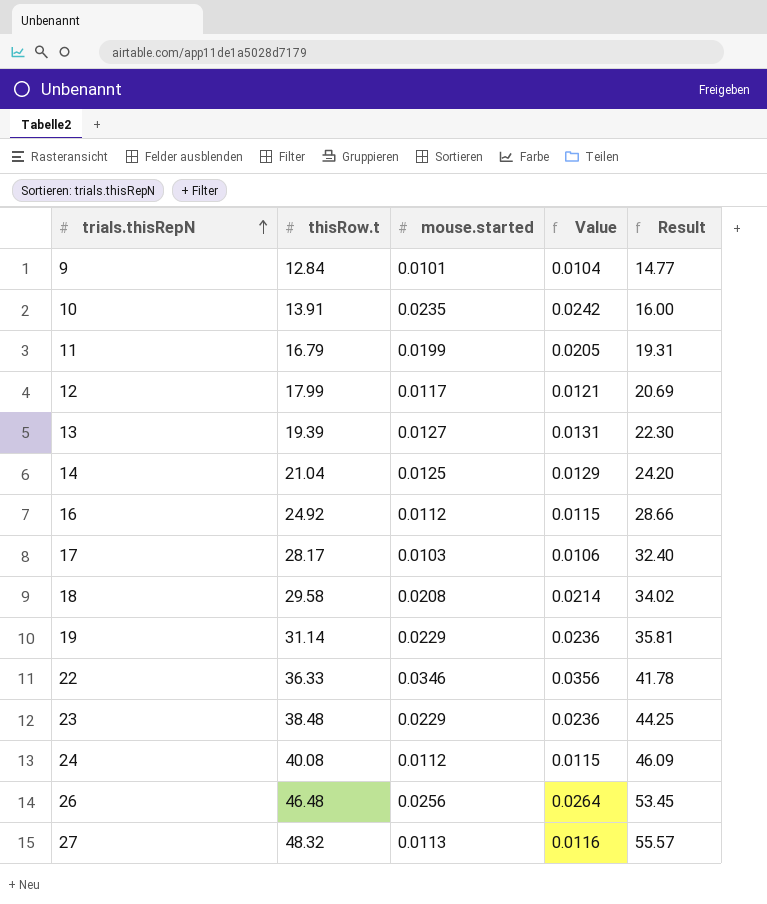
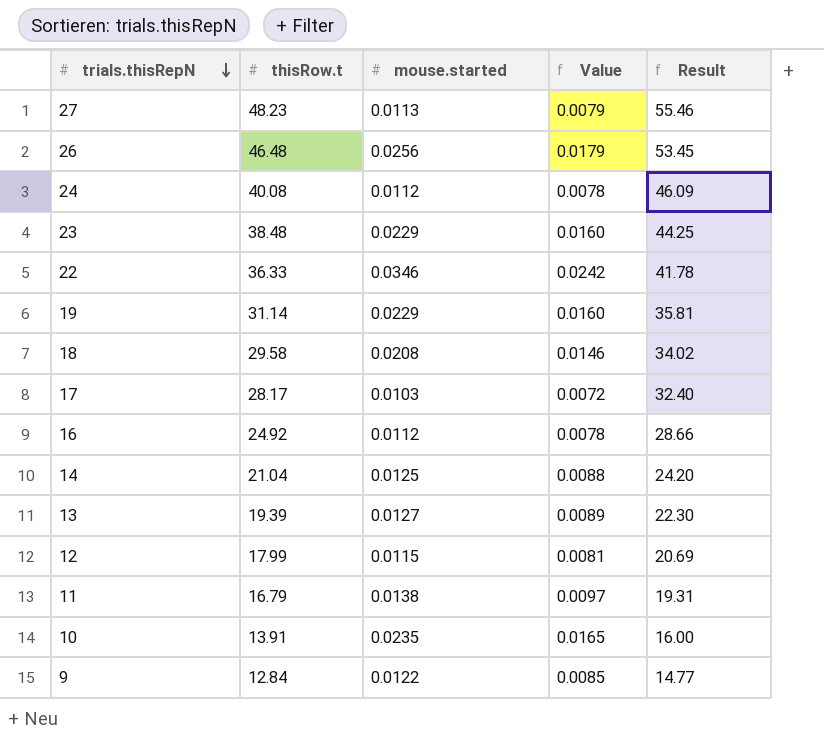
row order: trials.thisRepN ascending -> trials.thisRepN descending
column Value | formula: [mouse.started] * 1.03 -> [mouse.started] * 0.7
27 | thisRow.t: 48.32 -> 48.23
27 | Result: 55.57 -> 55.46
12 | mouse.started: 0.0117 -> 0.0115
11 | mouse.started: 0.0199 -> 0.0138
9 | mouse.started: 0.0101 -> 0.0122

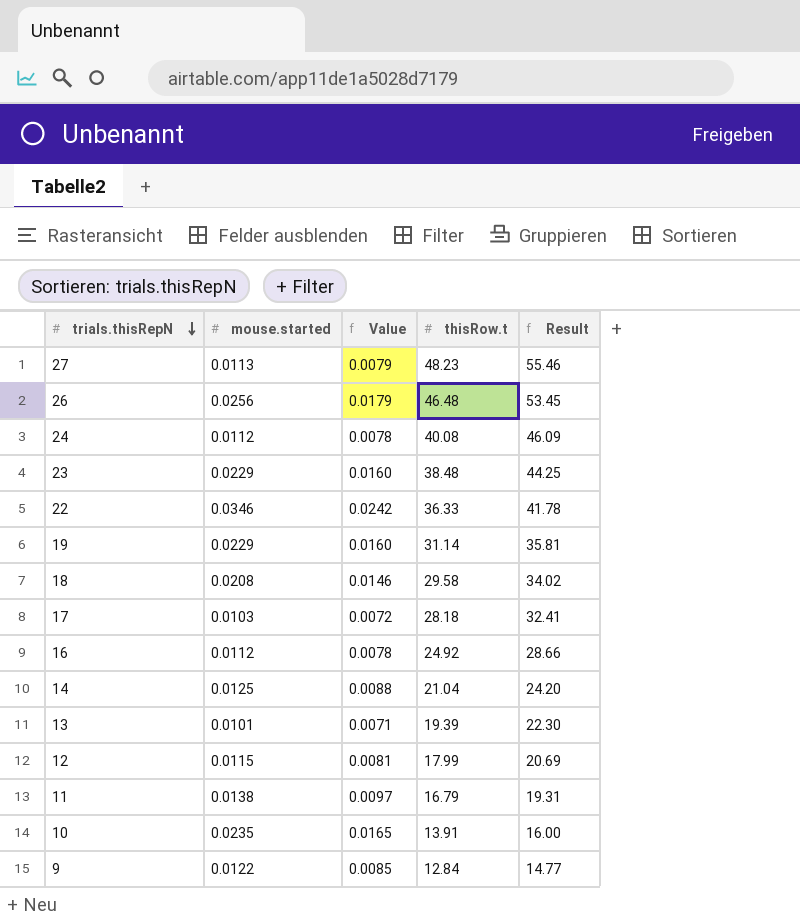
column thisRow.t | position: 2 -> 4
17 | thisRow.t: 28.17 -> 28.18
17 | Result: 32.40 -> 32.41
13 | mouse.started: 0.0127 -> 0.0101
13 | Value: 0.0089 -> 0.0071

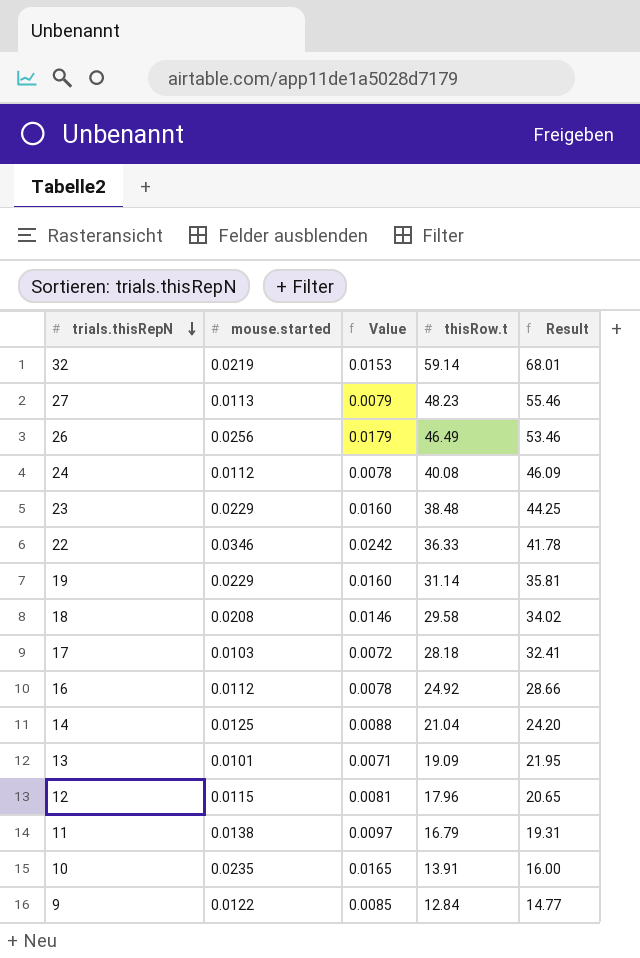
row 32: none -> 0.0219 | 0.0153 | 59.14 | 68.01
26 | thisRow.t: 46.48 -> 46.49
26 | Result: 53.45 -> 53.46
13 | thisRow.t: 19.39 -> 19.09
13 | Result: 22.30 -> 21.95
12 | thisRow.t: 17.99 -> 17.96
12 | Result: 20.69 -> 20.65

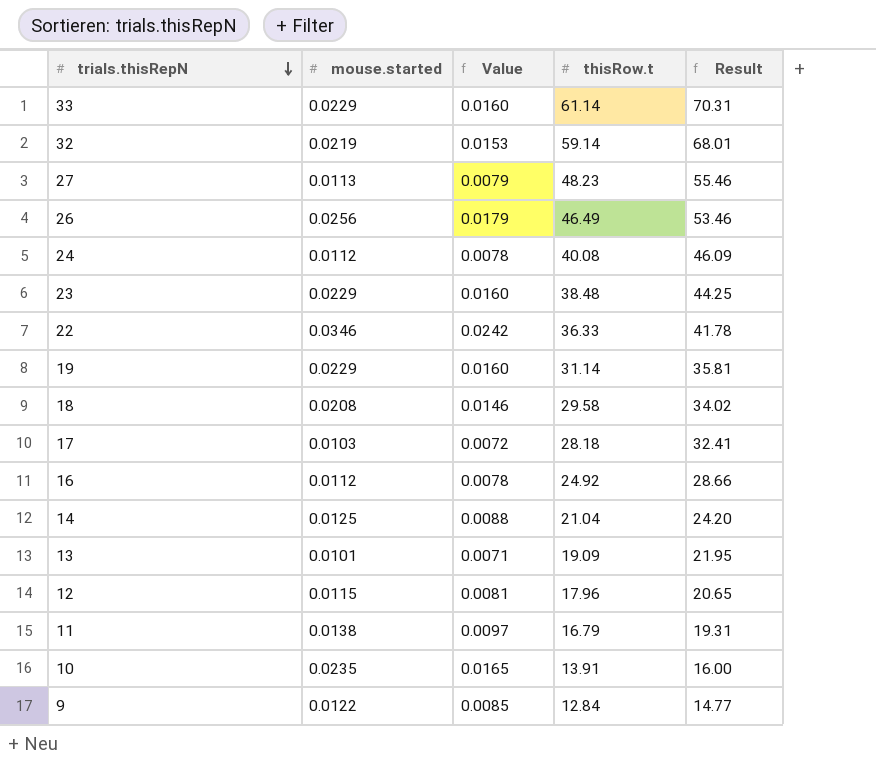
row 33: none -> 0.0229 | 0.0160 | 61.14 | 70.31

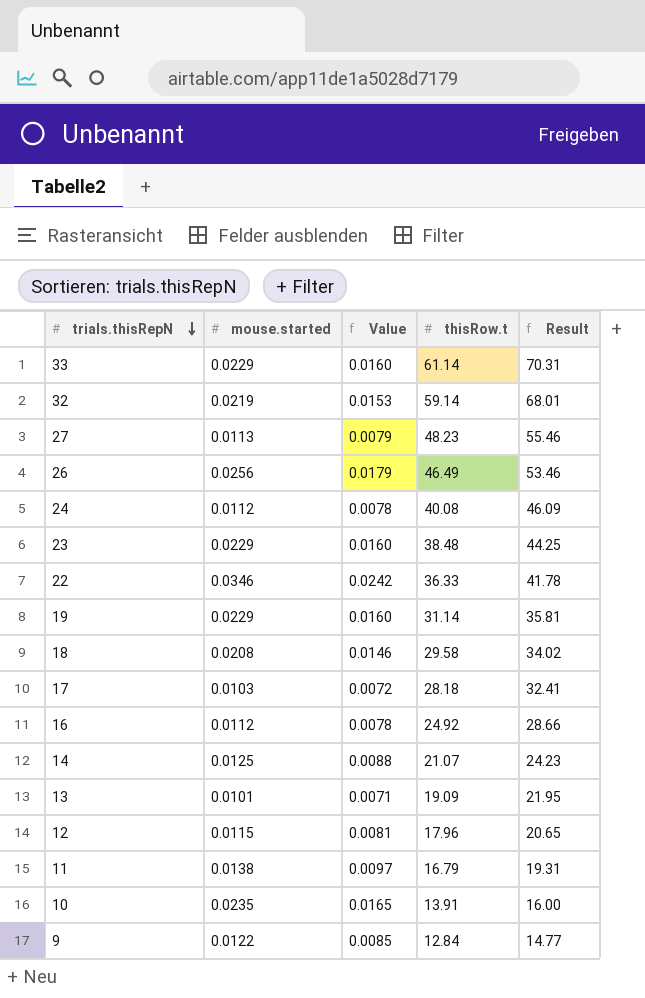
14 | thisRow.t: 21.04 -> 21.07
14 | Result: 24.20 -> 24.23

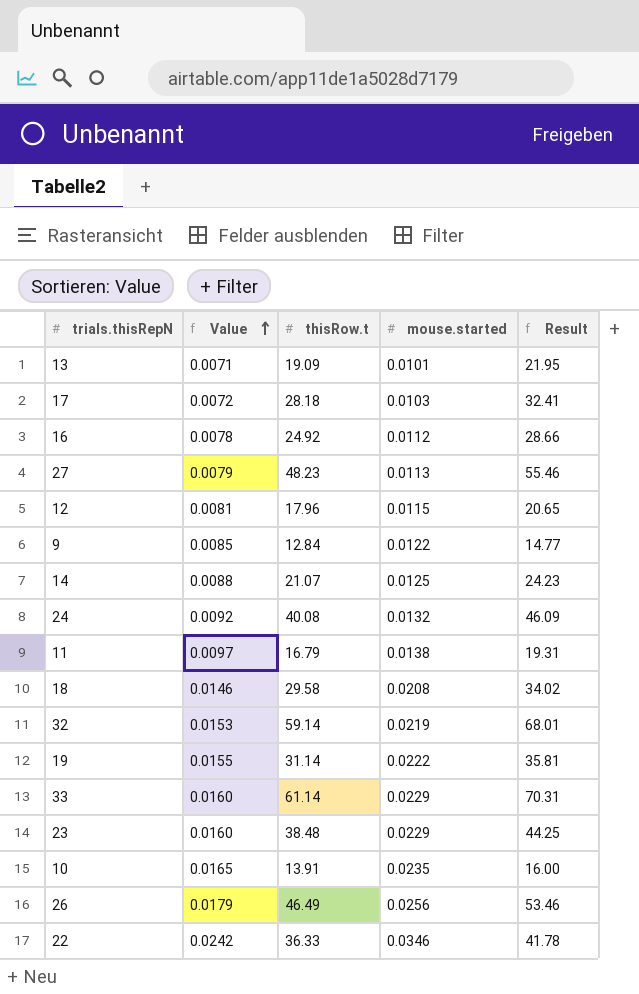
row order: trials.thisRepN descending -> Value ascending
column mouse.started | position: 2 -> 4
24 | Value: 0.0078 -> 0.0092
24 | mouse.started: 0.0112 -> 0.0132
19 | Value: 0.0160 -> 0.0155
19 | mouse.started: 0.0229 -> 0.0222

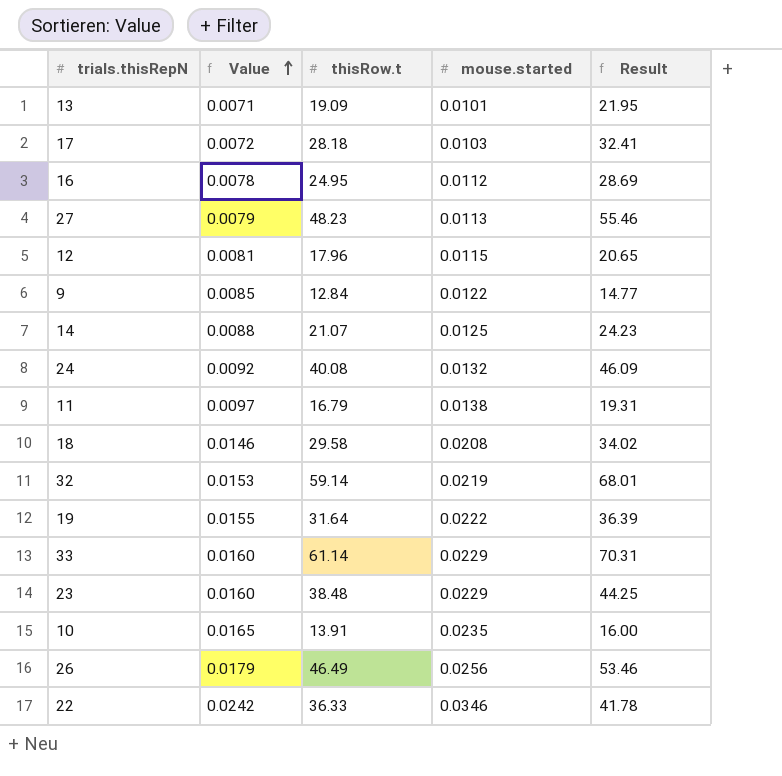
16 | thisRow.t: 24.92 -> 24.95
16 | Result: 28.66 -> 28.69
19 | thisRow.t: 31.14 -> 31.64
19 | Result: 35.81 -> 36.39

